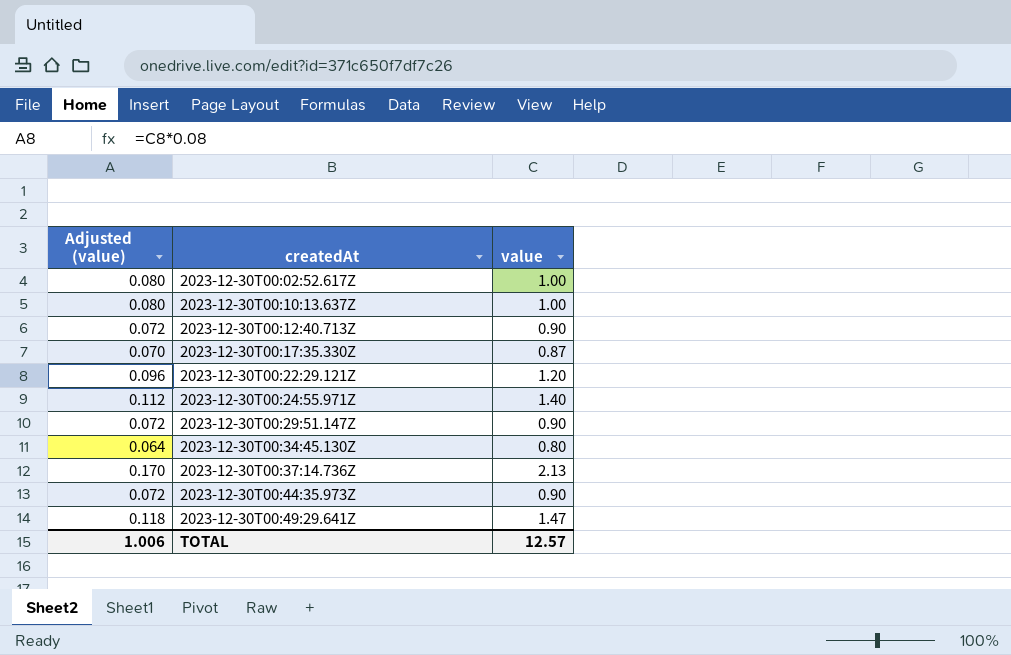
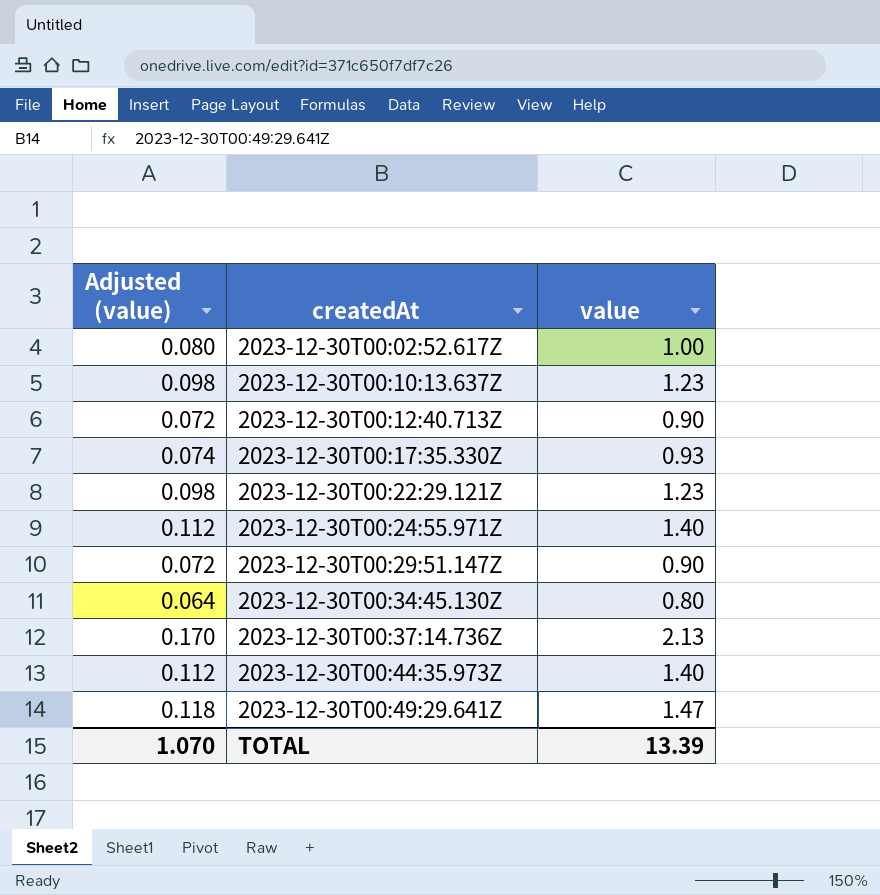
2023-12-30T00:10:13.637Z | Adjusted (value): 0.080 -> 0.098
2023-12-30T00:10:13.637Z | value: 1.00 -> 1.23
2023-12-30T00:17:35.330Z | Adjusted (value): 0.070 -> 0.074
2023-12-30T00:17:35.330Z | value: 0.87 -> 0.93
2023-12-30T00:22:29.121Z | Adjusted (value): 0.096 -> 0.098
2023-12-30T00:22:29.121Z | value: 1.20 -> 1.23
2023-12-30T00:44:35.973Z | Adjusted (value): 0.072 -> 0.112
2023-12-30T00:44:35.973Z | value: 0.90 -> 1.40
TOTAL | Adjusted (value): 1.006 -> 1.070
TOTAL | value: 12.57 -> 13.39

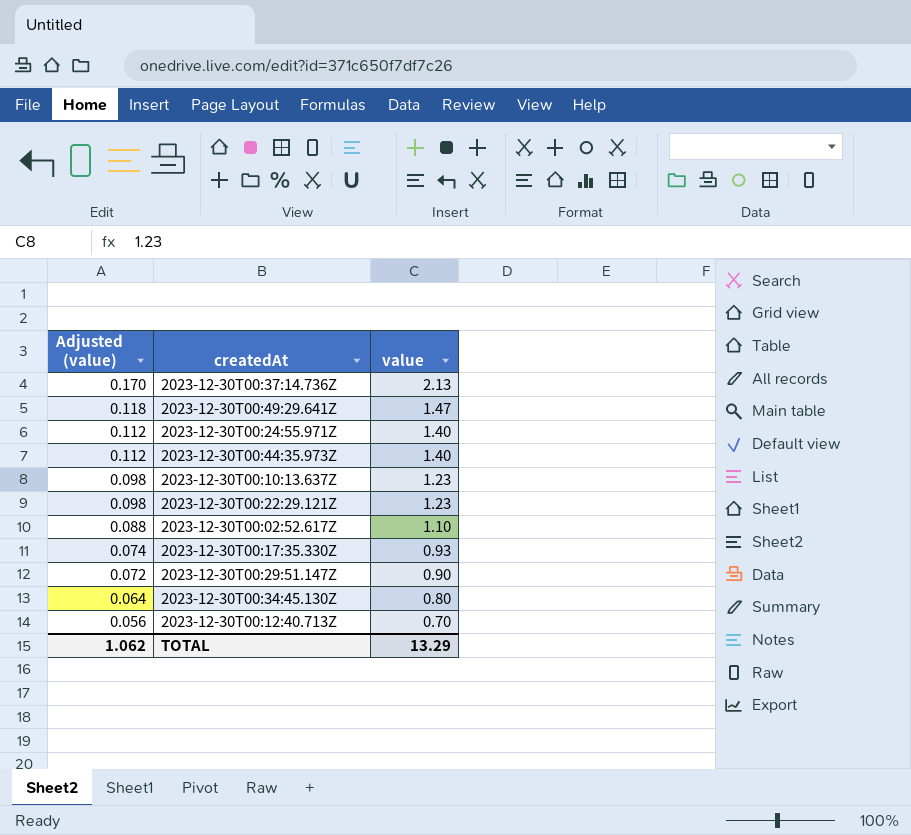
row order: createdAt ascending -> Adjusted (value) descending
2023-12-30T00:02:52.617Z | Adjusted (value): 0.080 -> 0.088
2023-12-30T00:02:52.617Z | value: 1.00 -> 1.10
2023-12-30T00:12:40.713Z | Adjusted (value): 0.072 -> 0.056
2023-12-30T00:12:40.713Z | value: 0.90 -> 0.70
TOTAL | Adjusted (value): 1.070 -> 1.062
TOTAL | value: 13.39 -> 13.29

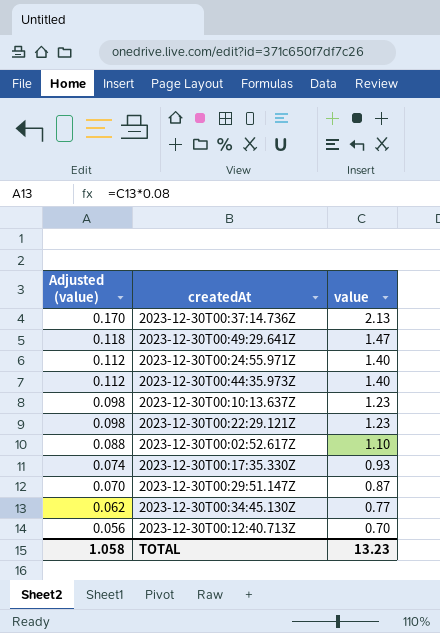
2023-12-30T00:29:51.147Z | Adjusted (value): 0.072 -> 0.070
2023-12-30T00:29:51.147Z | value: 0.90 -> 0.87
2023-12-30T00:34:45.130Z | Adjusted (value): 0.064 -> 0.062
2023-12-30T00:34:45.130Z | value: 0.80 -> 0.77
TOTAL | Adjusted (value): 1.062 -> 1.058
TOTAL | value: 13.29 -> 13.23

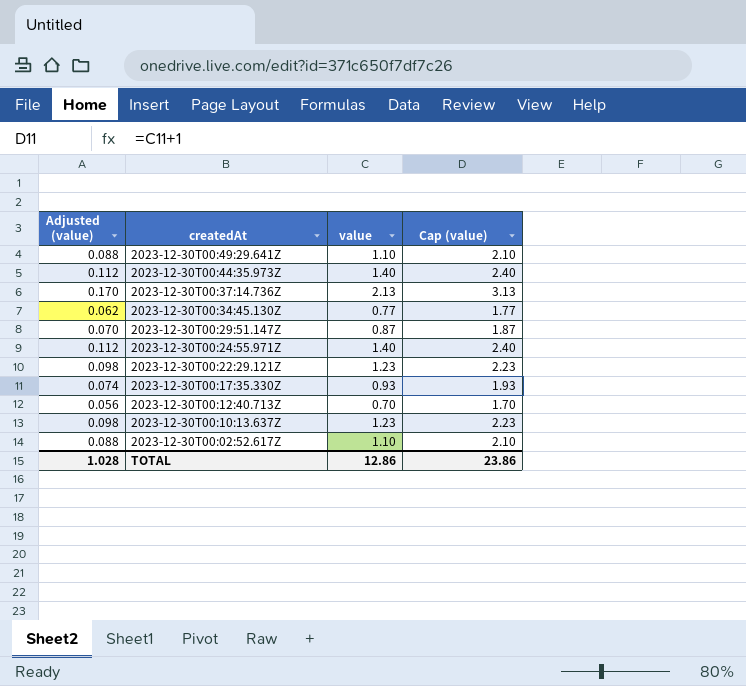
row order: Adjusted (value) descending -> createdAt descending
column Cap (value) | formula: none -> [value] + 1
2023-12-30T00:49:29.641Z | Adjusted (value): 0.118 -> 0.088
2023-12-30T00:49:29.641Z | value: 1.47 -> 1.10
TOTAL | Adjusted (value): 1.058 -> 1.028
TOTAL | value: 13.23 -> 12.86

